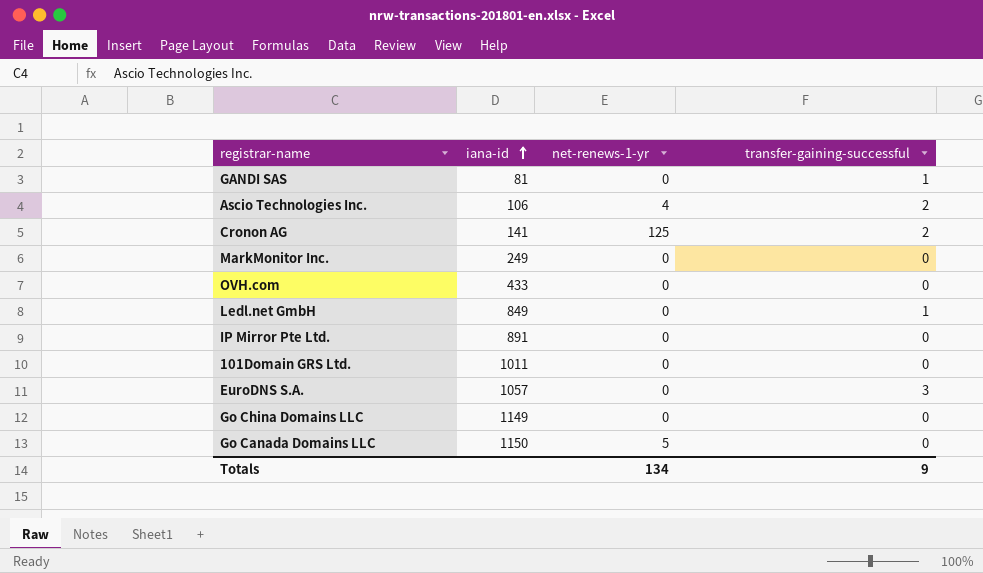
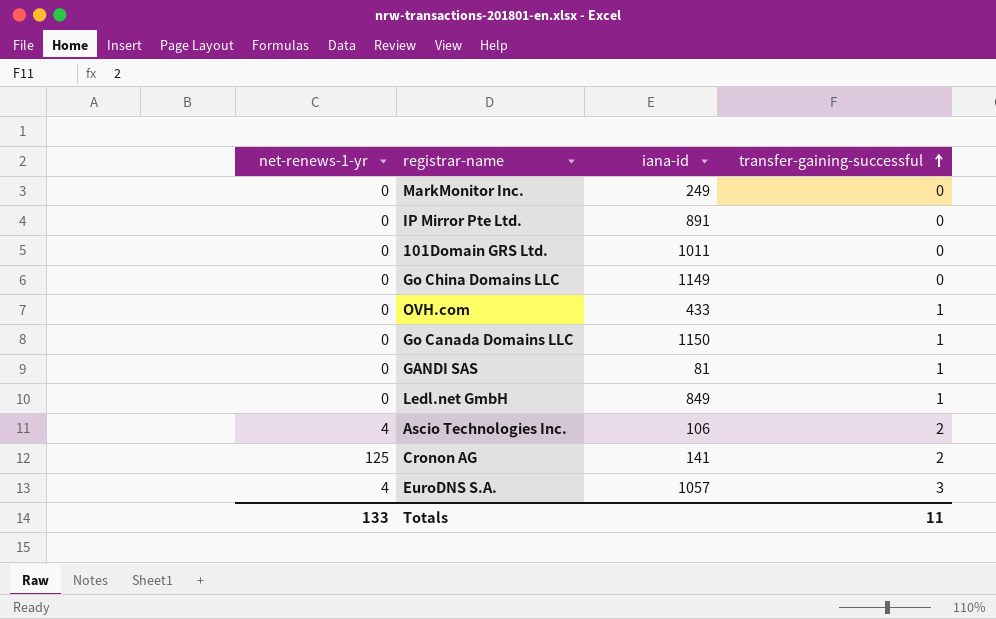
row order: iana-id ascending -> transfer-gaining-successful ascending
column net-renews-1-yr | position: 3 -> 1
OVH.com | transfer-gaining-successful: 0 -> 1
Go Canada Domains LLC | net-renews-1-yr: 5 -> 0
Go Canada Domains LLC | transfer-gaining-successful: 0 -> 1
EuroDNS S.A. | net-renews-1-yr: 0 -> 4
Totals | net-renews-1-yr: 134 -> 133
Totals | transfer-gaining-successful: 9 -> 11

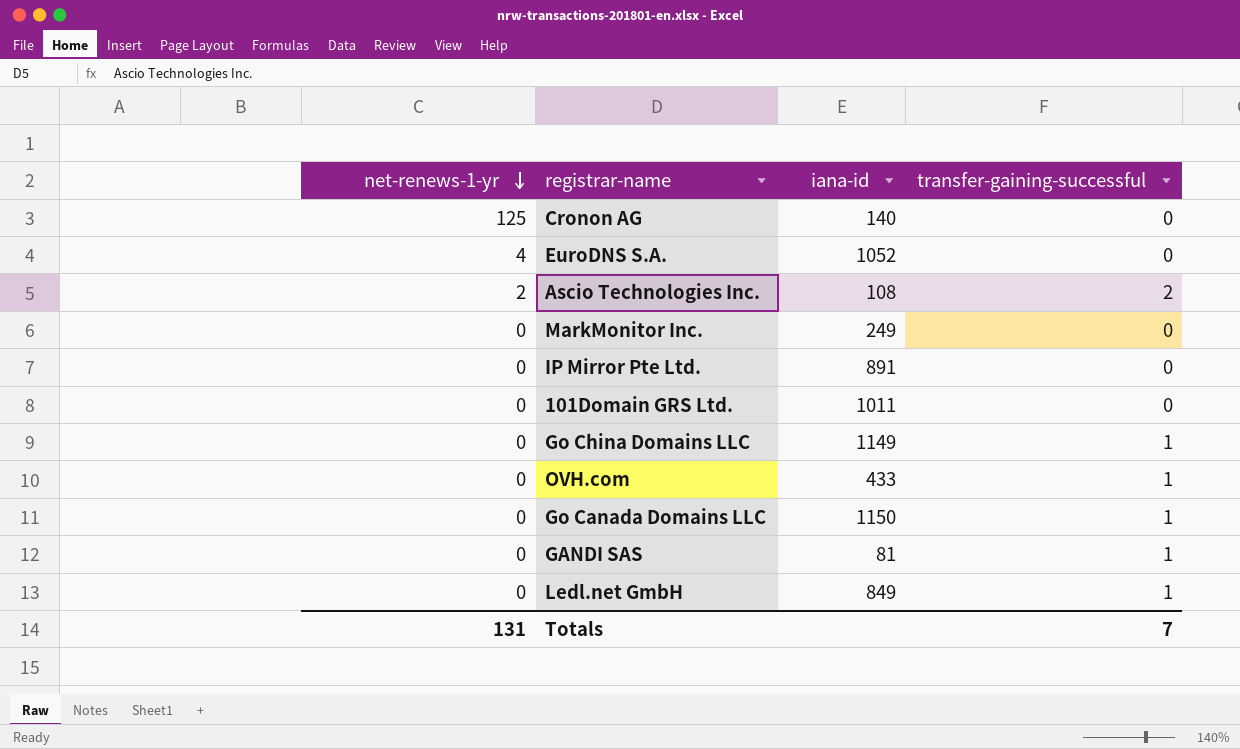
row order: transfer-gaining-successful ascending -> net-renews-1-yr descending
Cronon AG | iana-id: 141 -> 140
Cronon AG | transfer-gaining-successful: 2 -> 0
EuroDNS S.A. | iana-id: 1057 -> 1052
EuroDNS S.A. | transfer-gaining-successful: 3 -> 0
Ascio Technologies Inc. | net-renews-1-yr: 4 -> 2
Ascio Technologies Inc. | iana-id: 106 -> 108
Go China Domains LLC | transfer-gaining-successful: 0 -> 1
Totals | net-renews-1-yr: 133 -> 131
Totals | transfer-gaining-successful: 11 -> 7

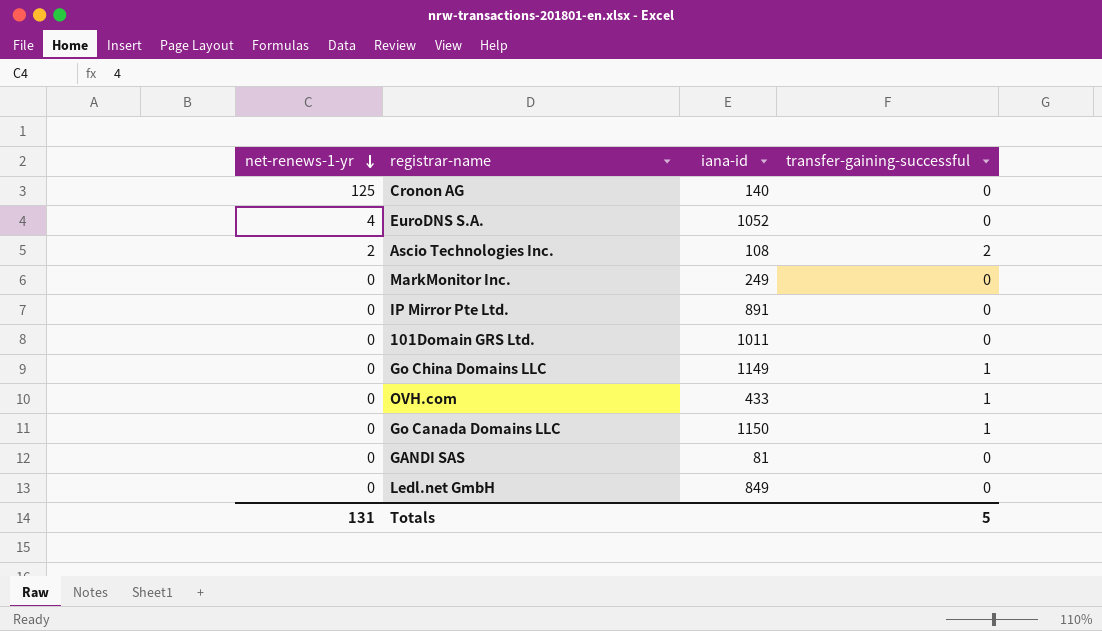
GANDI SAS | transfer-gaining-successful: 1 -> 0
Ledl.net GmbH | transfer-gaining-successful: 1 -> 0
Totals | transfer-gaining-successful: 7 -> 5

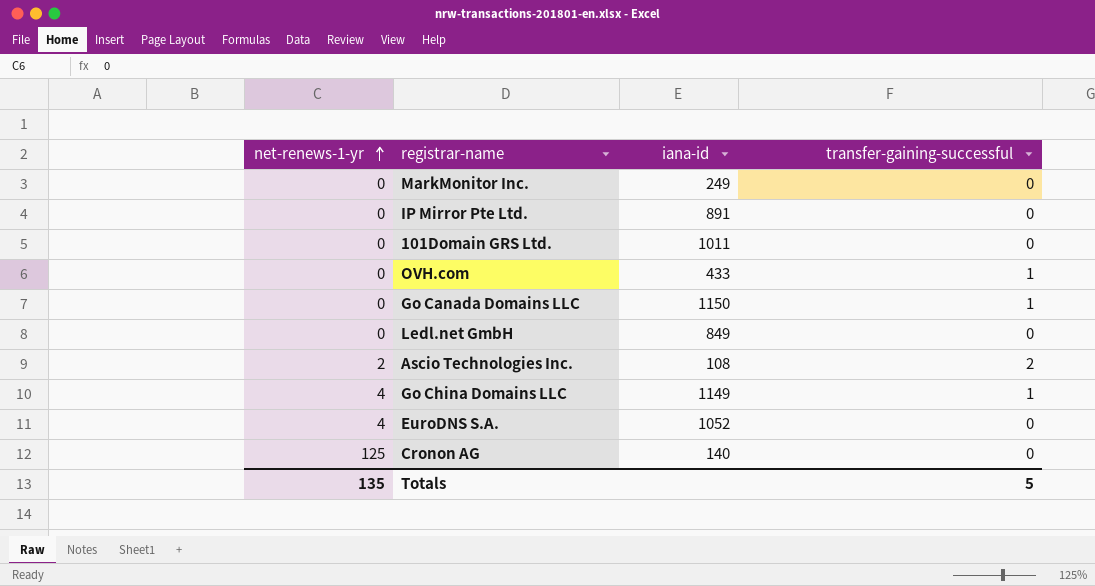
row order: net-renews-1-yr descending -> net-renews-1-yr ascending
row GANDI SAS: 0 | 81 | 0 -> none
Go China Domains LLC | net-renews-1-yr: 0 -> 4
Totals | net-renews-1-yr: 131 -> 135

